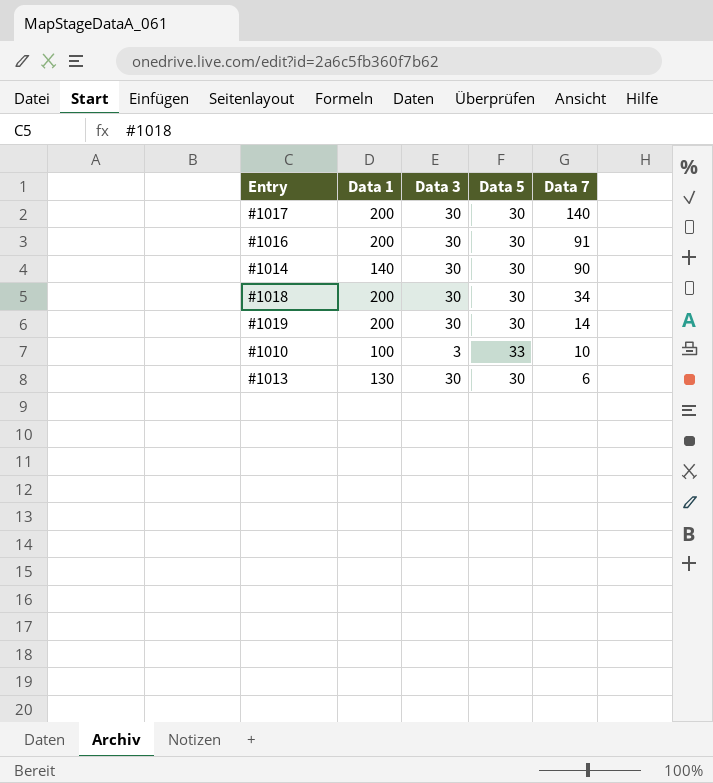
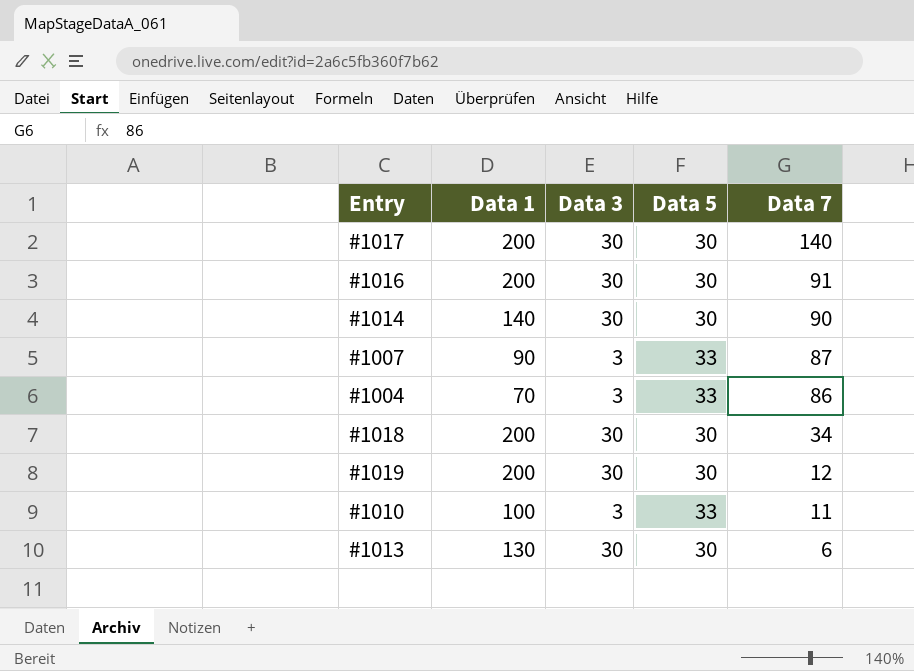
row #1007: none -> 90 | 3 | 33 | 87
row #1004: none -> 70 | 3 | 33 | 86
#1019 | Data 7: 14 -> 12
#1010 | Data 7: 10 -> 11

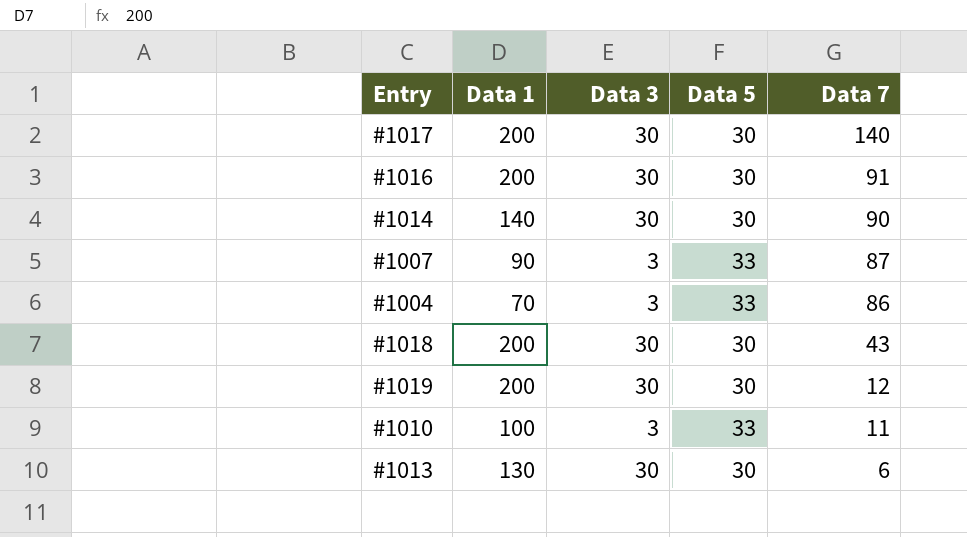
#1018 | Data 7: 34 -> 43

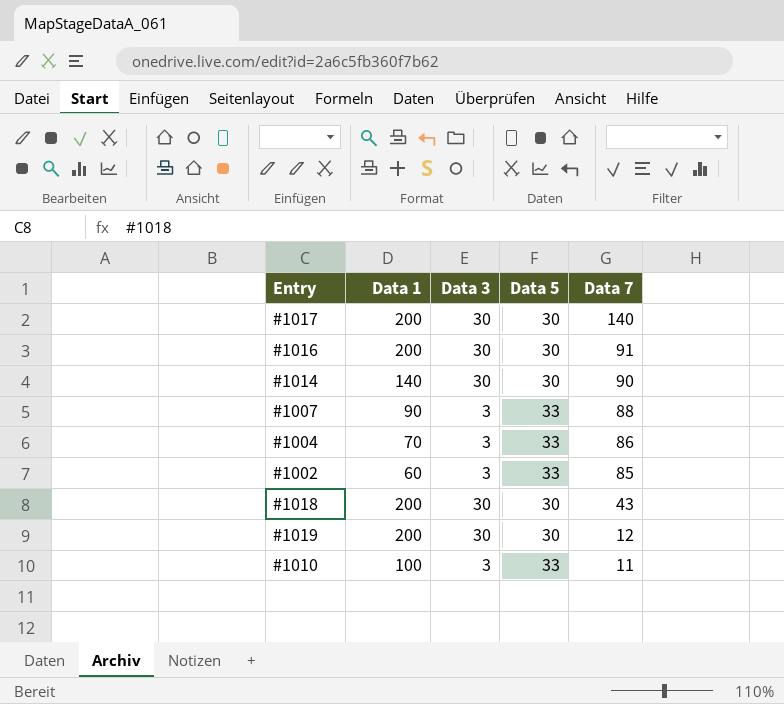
row #1013: 130 | 30 | 30 | 6 -> none
#1007 | Data 7: 87 -> 88
row #1002: none -> 60 | 3 | 33 | 85

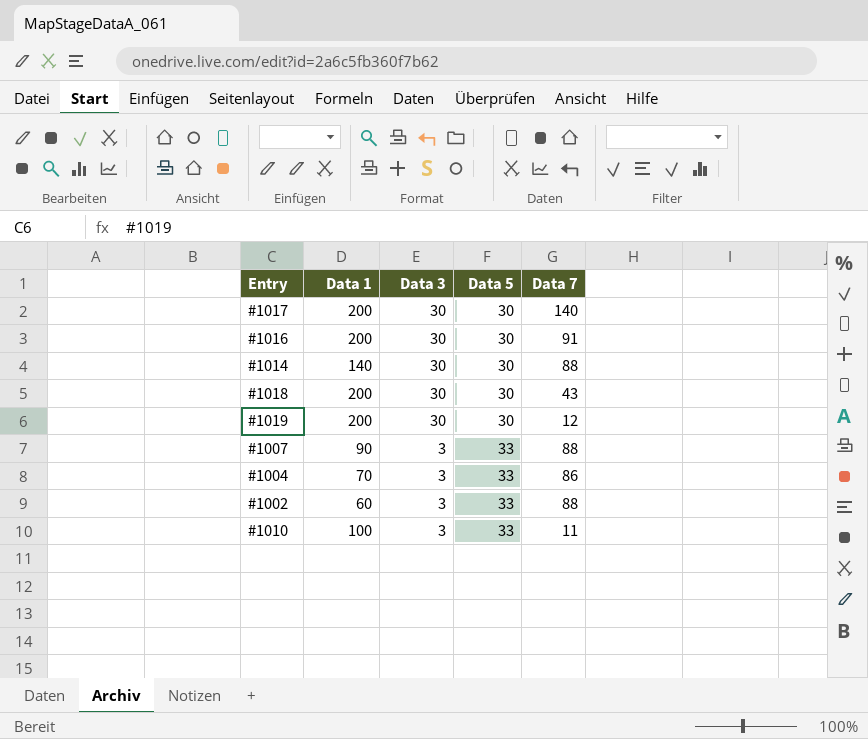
row order: Data 7 descending -> Data 3 descending
#1014 | Data 7: 90 -> 88
#1002 | Data 7: 85 -> 88

